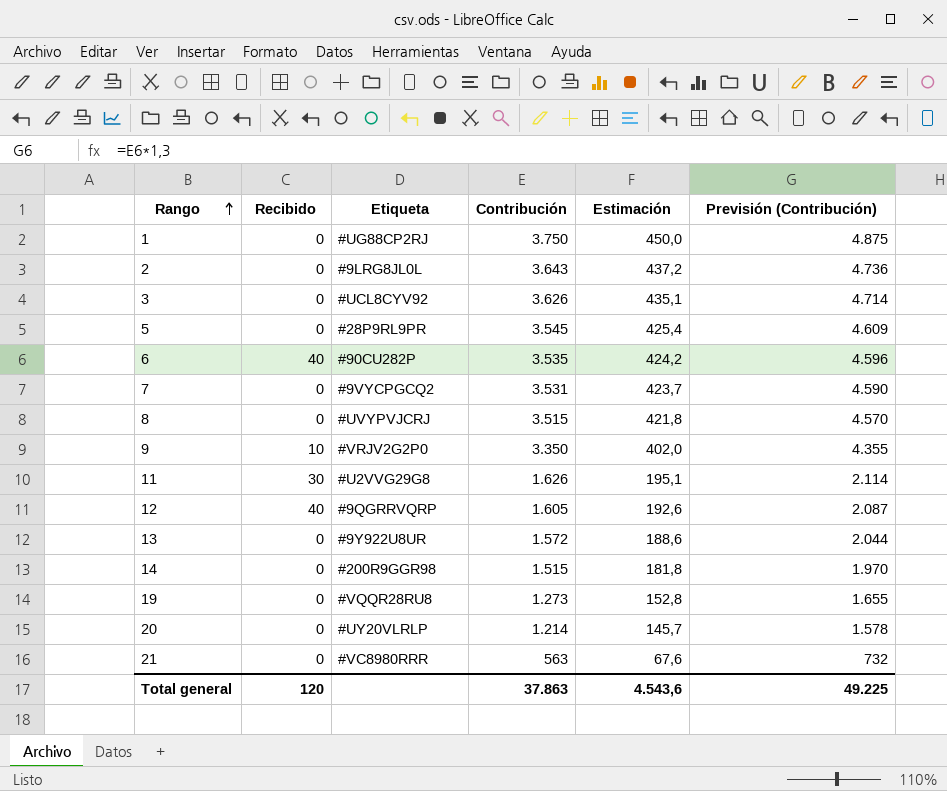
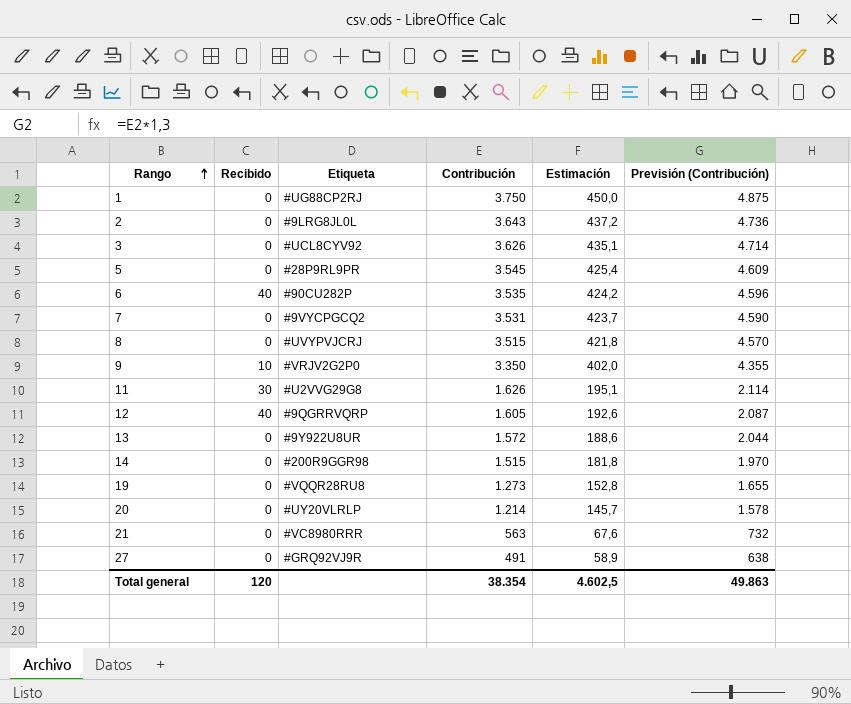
row 27: none -> 0 | #GRQ92VJ9R | 491 | 58,9 | 638
Total general | Contribución: 37.863 -> 38.354
Total general | Estimación: 4.543,6 -> 4.602,5
Total general | Previsión (Contribución): 49.225 -> 49.863

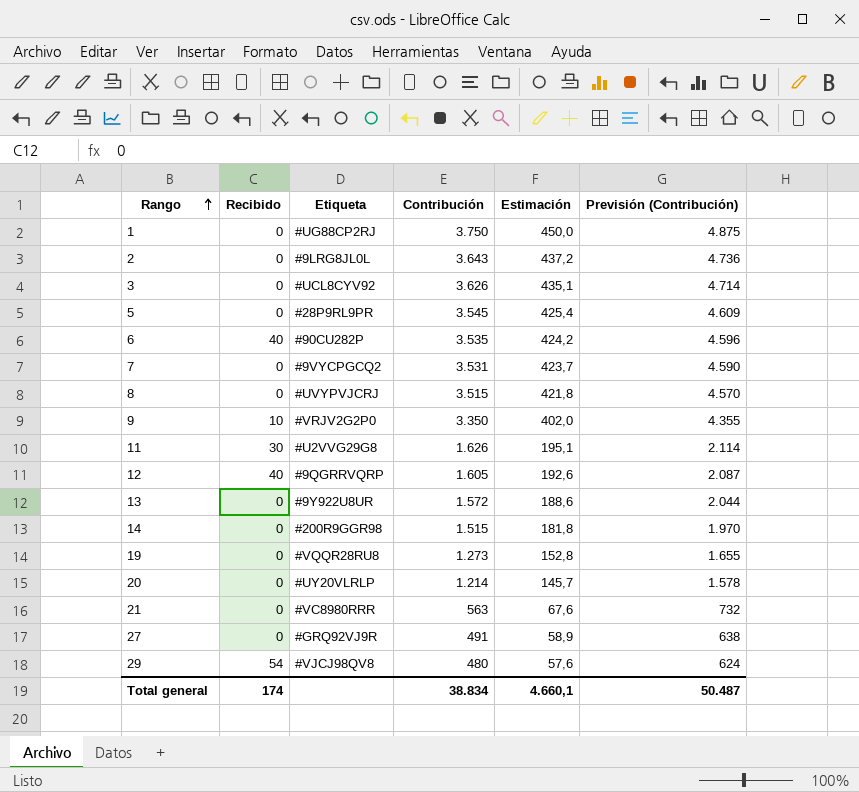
row 29: none -> 54 | #VJCJ98QV8 | 480 | 57,6 | 624
Total general | Recibido: 120 -> 174
Total general | Contribución: 38.354 -> 38.834
Total general | Estimación: 4.602,5 -> 4.660,1
Total general | Previsión (Contribución): 49.863 -> 50.487

